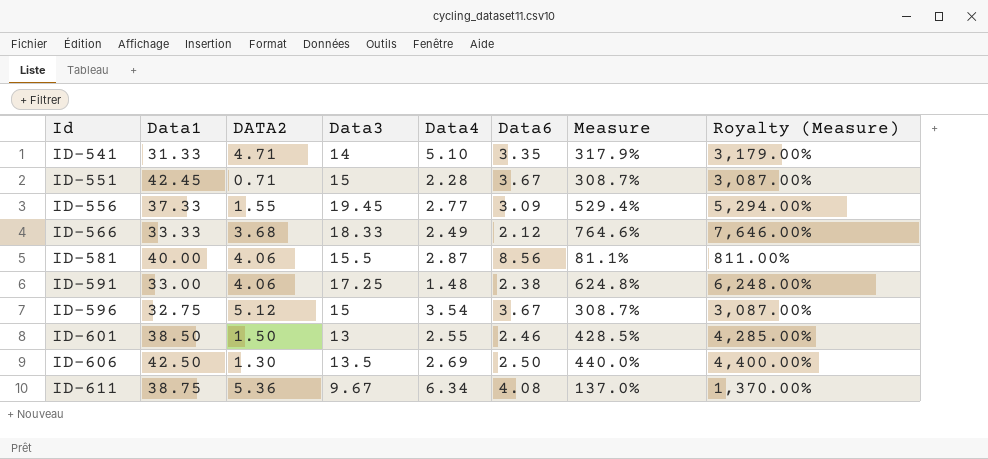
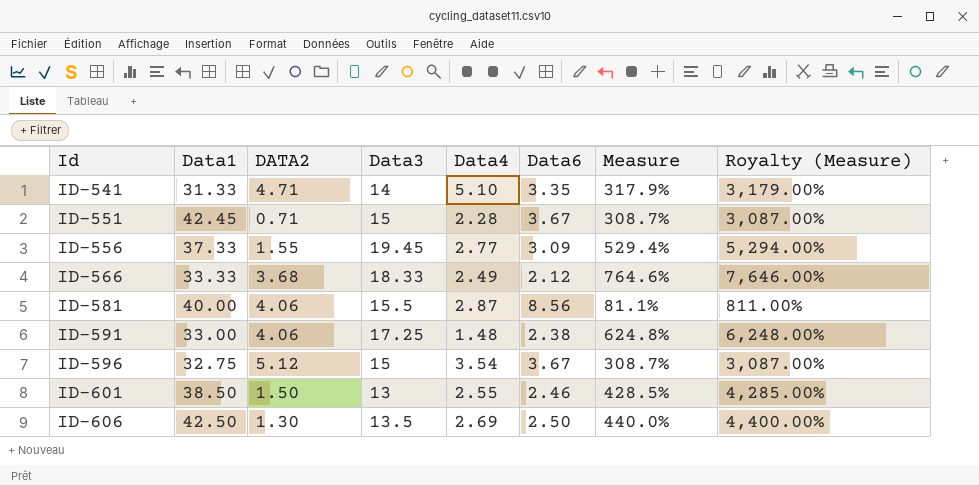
row ID-611: 38.75 | 5.36 | 9.67 | 6.34 | 4.08 | 137.0% | 1,370.00% -> none

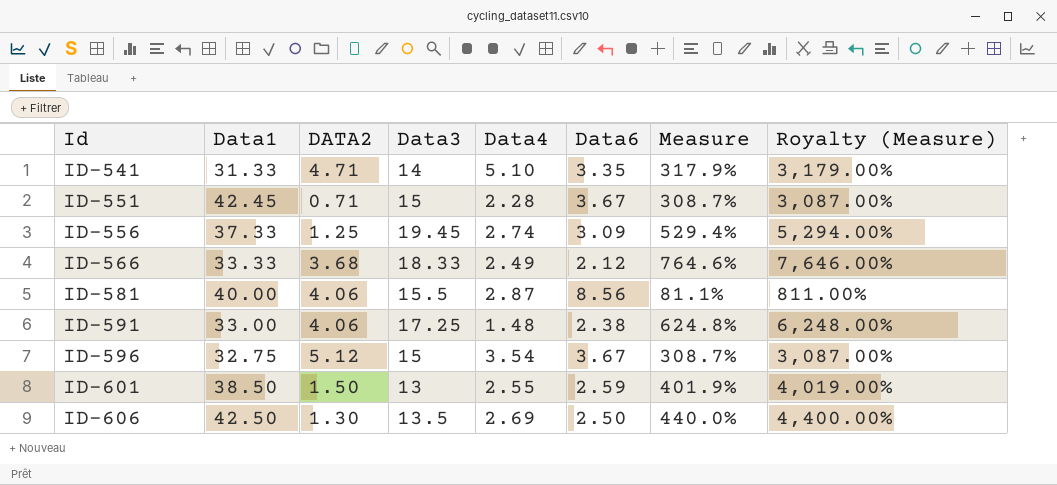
ID-556 | DATA2: 1.55 -> 1.25
ID-556 | Data4: 2.77 -> 2.74
ID-601 | Data6: 2.46 -> 2.59
ID-601 | Measure: 428.5% -> 401.9%
ID-601 | Royalty (Measure): 4,285.00% -> 4,019.00%

